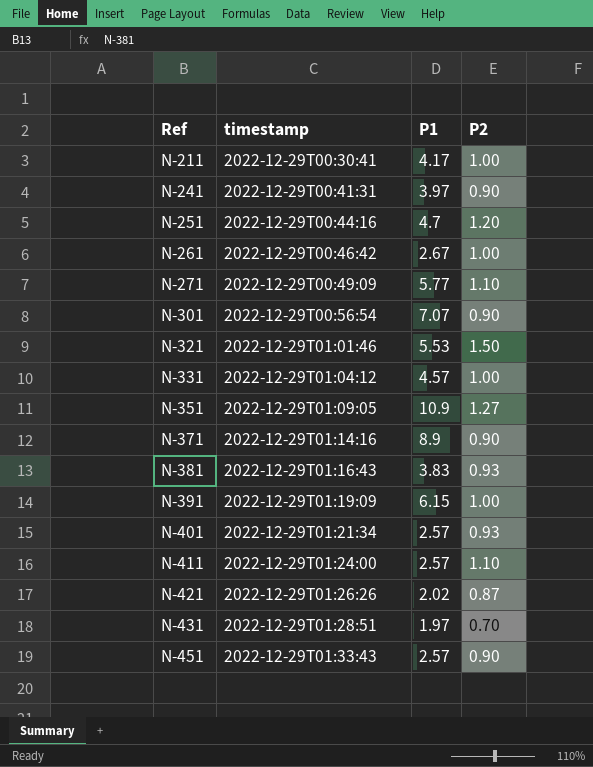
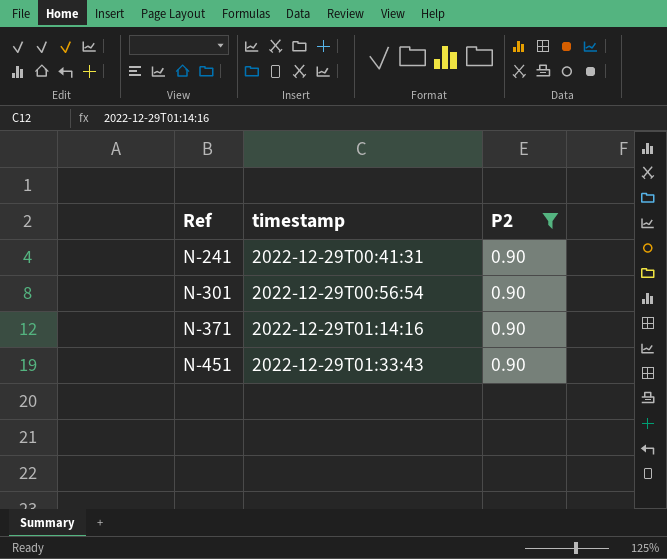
filter: none -> P2 = 0.90
column P1 | position: 3 -> none

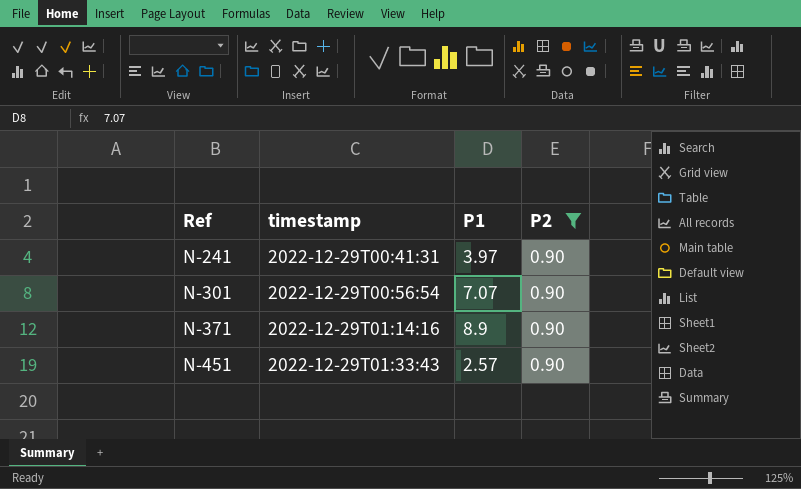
column P1 | position: none -> 3

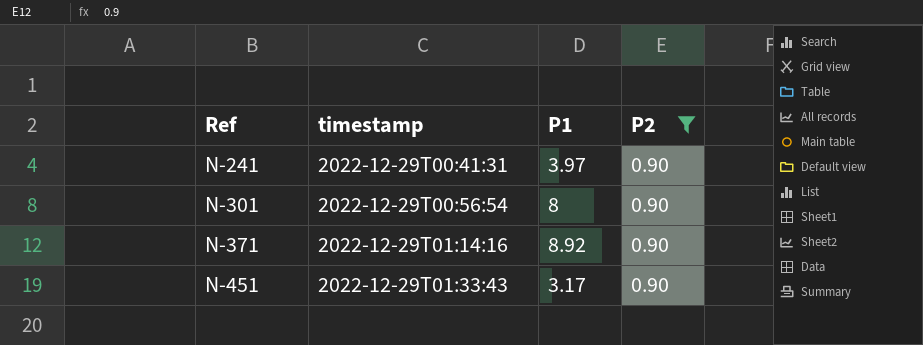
N-301 | P1: 7.07 -> 8
N-371 | P1: 8.9 -> 8.92
N-451 | P1: 2.57 -> 3.17

